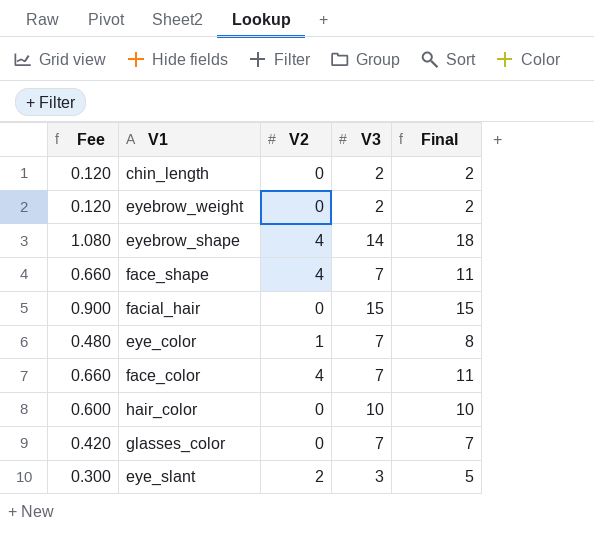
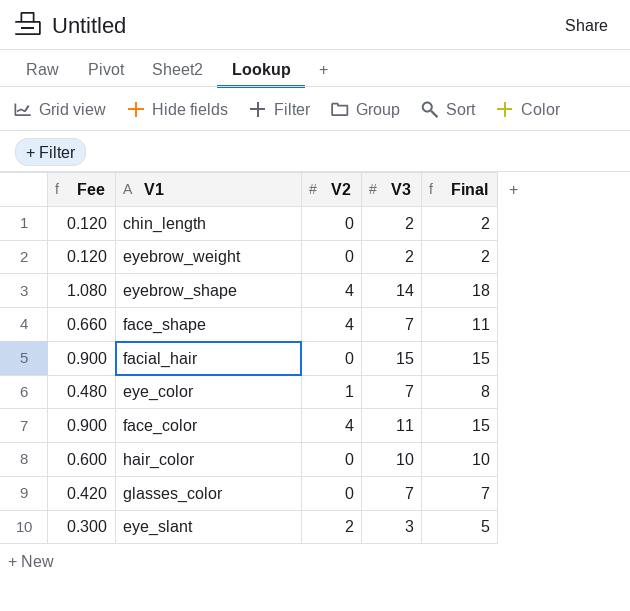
face_color | Fee: 0.660 -> 0.900
face_color | V3: 7 -> 11
face_color | Final: 11 -> 15

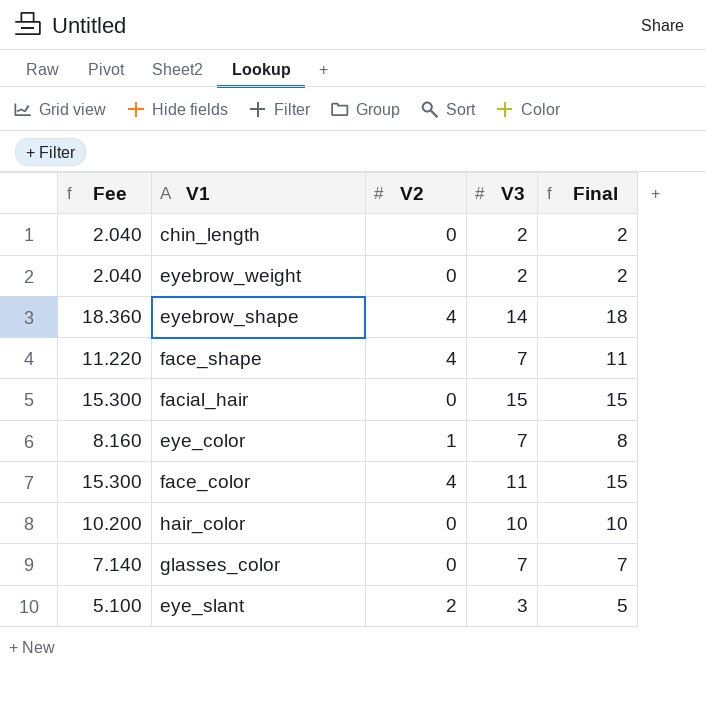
column Fee | formula: [Final] * 0.06 -> [Final] * 1.02

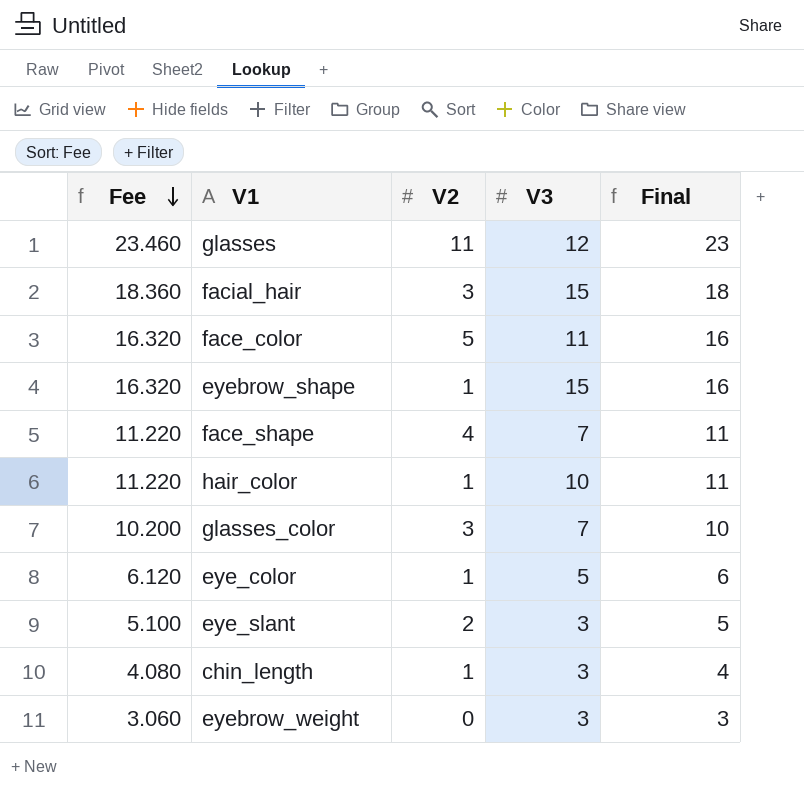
row order: none -> Fee descending
row glasses: none -> 23.460 | 11 | 12 | 23
facial_hair | Fee: 15.300 -> 18.360
facial_hair | V2: 0 -> 3
facial_hair | Final: 15 -> 18
face_color | Fee: 15.300 -> 16.320
face_color | V2: 4 -> 5
face_color | Final: 15 -> 16
eyebrow_shape | Fee: 18.360 -> 16.320
eyebrow_shape | V2: 4 -> 1
eyebrow_shape | V3: 14 -> 15
eyebrow_shape | Final: 18 -> 16
hair_color | Fee: 10.200 -> 11.220
hair_color | V2: 0 -> 1
hair_color | Final: 10 -> 11
glasses_color | Fee: 7.140 -> 10.200
glasses_color | V2: 0 -> 3
glasses_color | Final: 7 -> 10
eye_color | Fee: 8.160 -> 6.120
eye_color | V3: 7 -> 5
eye_color | Final: 8 -> 6
chin_length | Fee: 2.040 -> 4.080
chin_length | V2: 0 -> 1
chin_length | V3: 2 -> 3
chin_length | Final: 2 -> 4
eyebrow_weight | Fee: 2.040 -> 3.060
eyebrow_weight | V3: 2 -> 3
eyebrow_weight | Final: 2 -> 3

